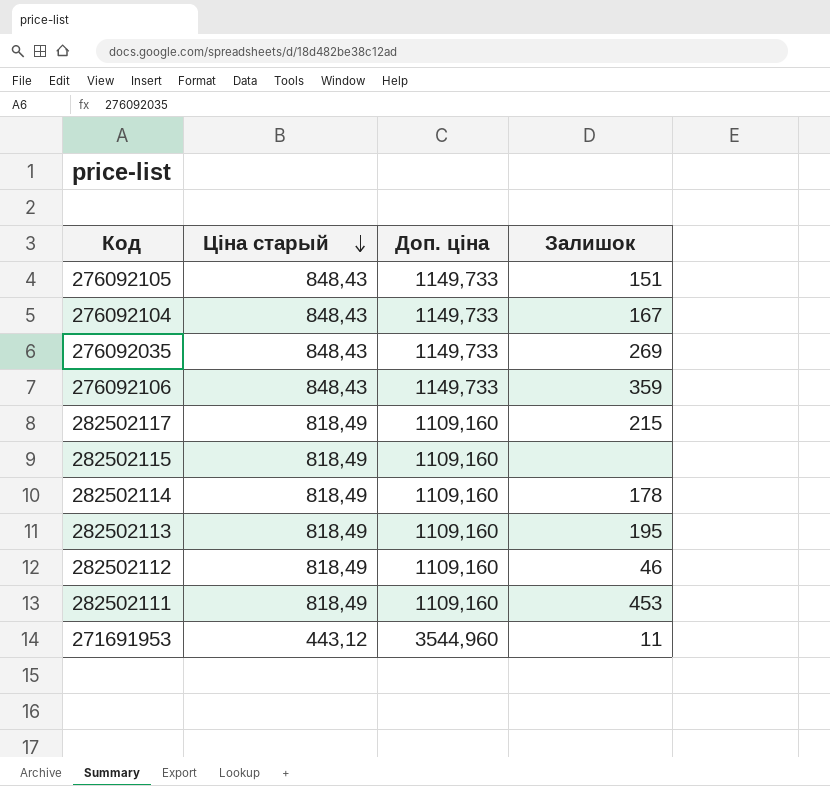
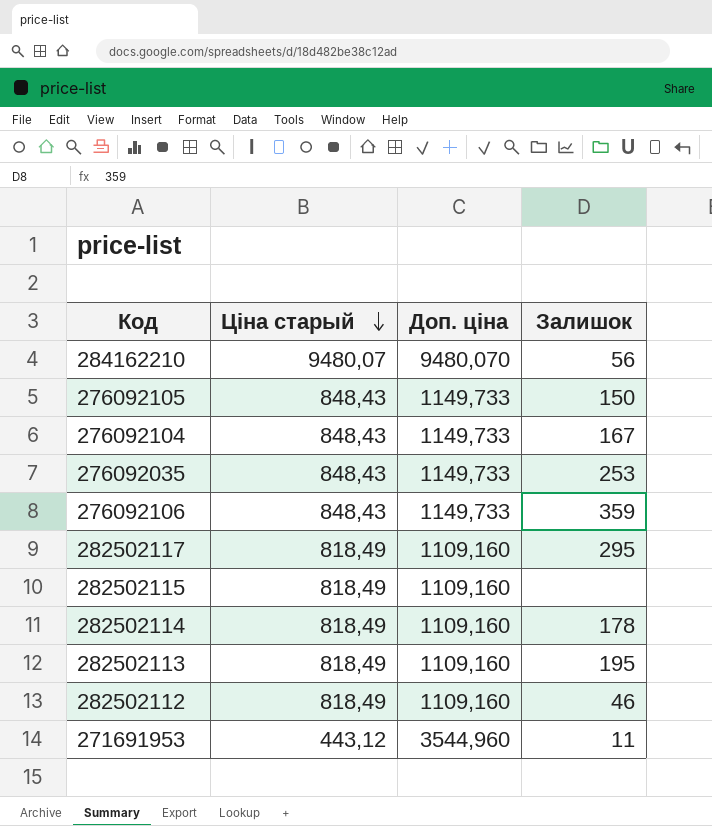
row 282502111: 818,49 | 1109,160 | 453 -> none
row 284162210: none -> 9480,07 | 9480,070 | 56
276092105 | Залишок: 151 -> 150
276092035 | Залишок: 269 -> 253
282502117 | Залишок: 215 -> 295

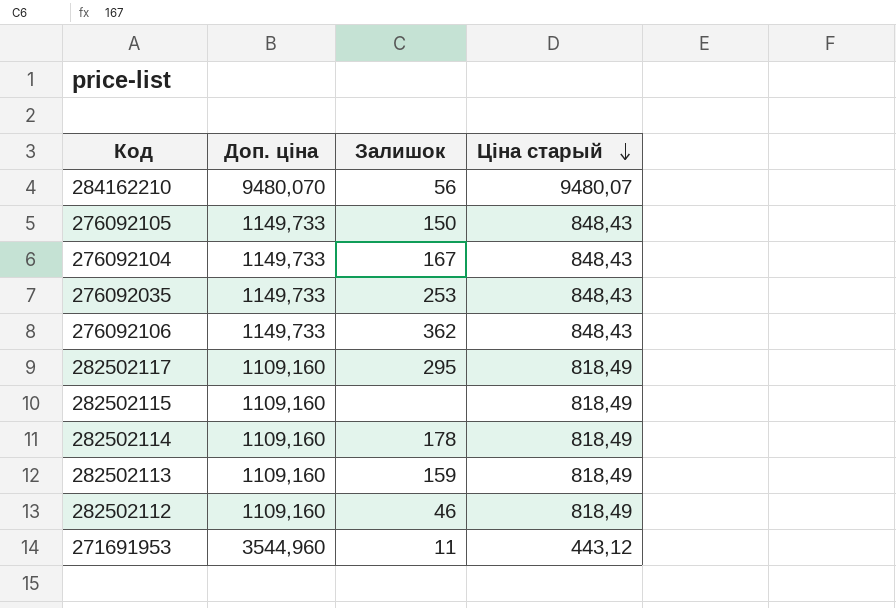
column Ціна старый | position: 2 -> 4
276092106 | Залишок: 359 -> 362
282502113 | Залишок: 195 -> 159

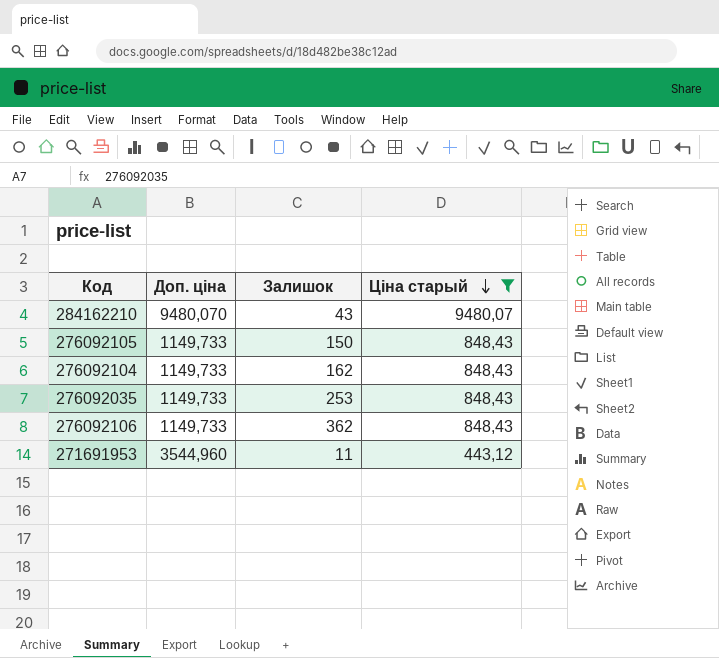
filter: none -> Ціна старый != 818,49
284162210 | Залишок: 56 -> 43
276092104 | Залишок: 167 -> 162

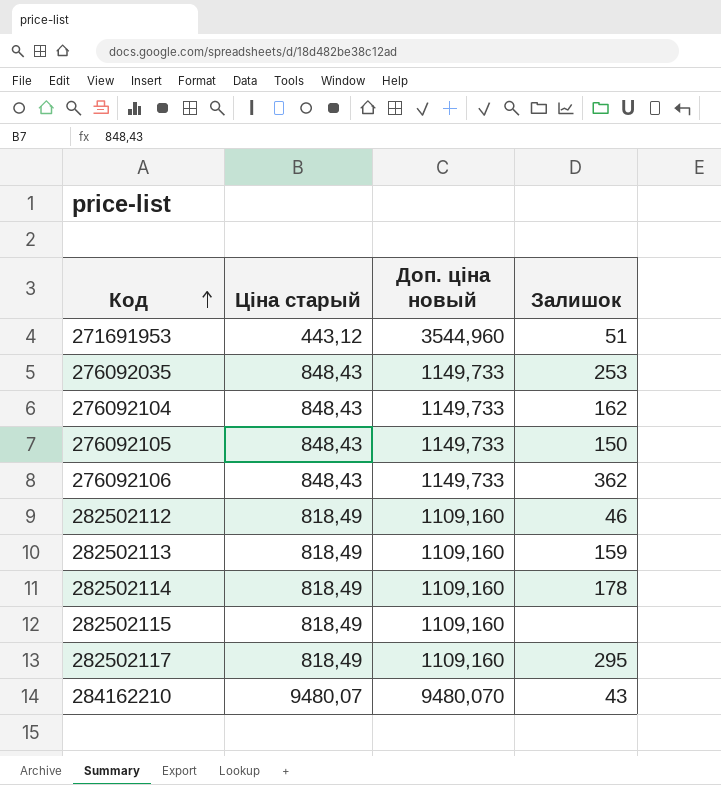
filter: Ціна старый != 818,49 -> none
row order: Ціна старый descending -> Код ascending
column Ціна старый | position: 4 -> 2
column name: Доп. ціна -> Доп. ціна новый
271691953 | Залишок: 11 -> 51

